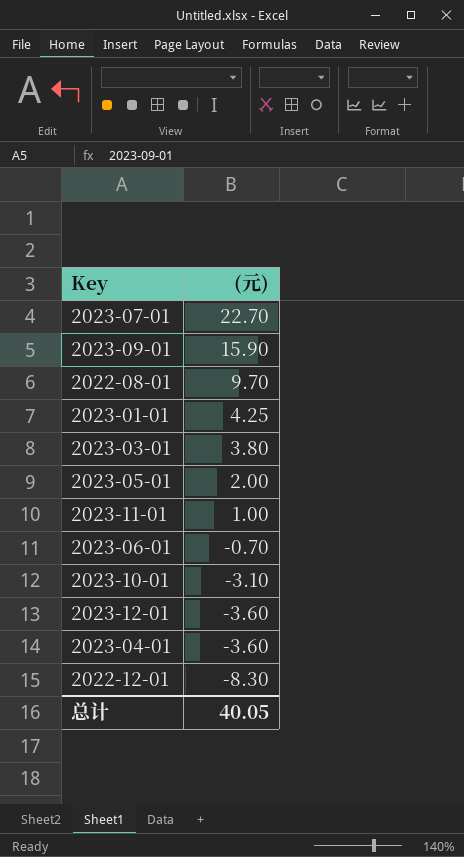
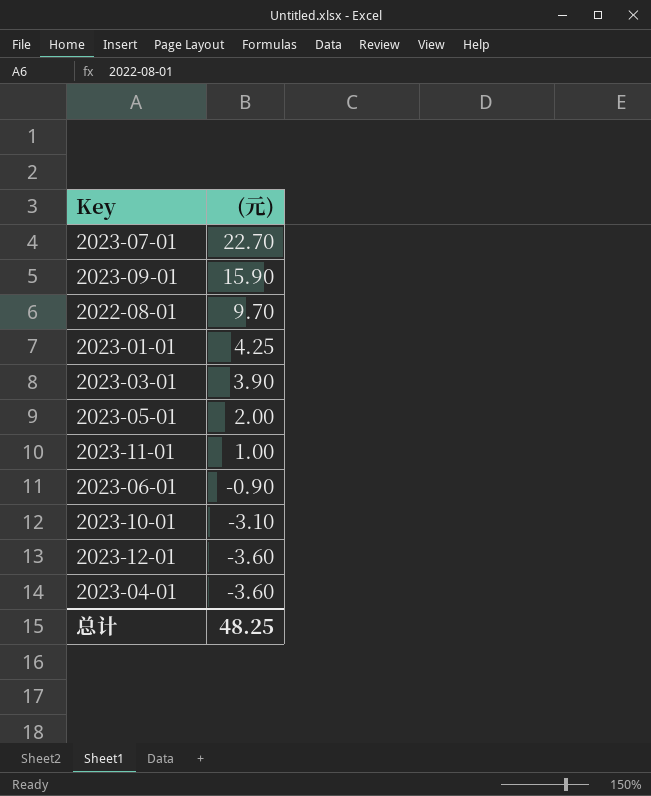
row 2022-12-01: -8.30 -> none
2023-03-01 | (元): 3.80 -> 3.90
2023-06-01 | (元): -0.70 -> -0.90
总计 | (元): 40.05 -> 48.25

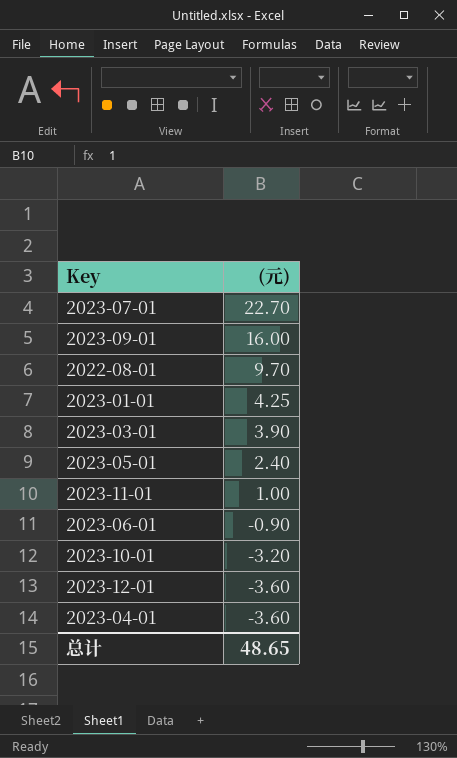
2023-09-01 | (元): 15.90 -> 16.00
2023-05-01 | (元): 2.00 -> 2.40
2023-10-01 | (元): -3.10 -> -3.20
总计 | (元): 48.25 -> 48.65

